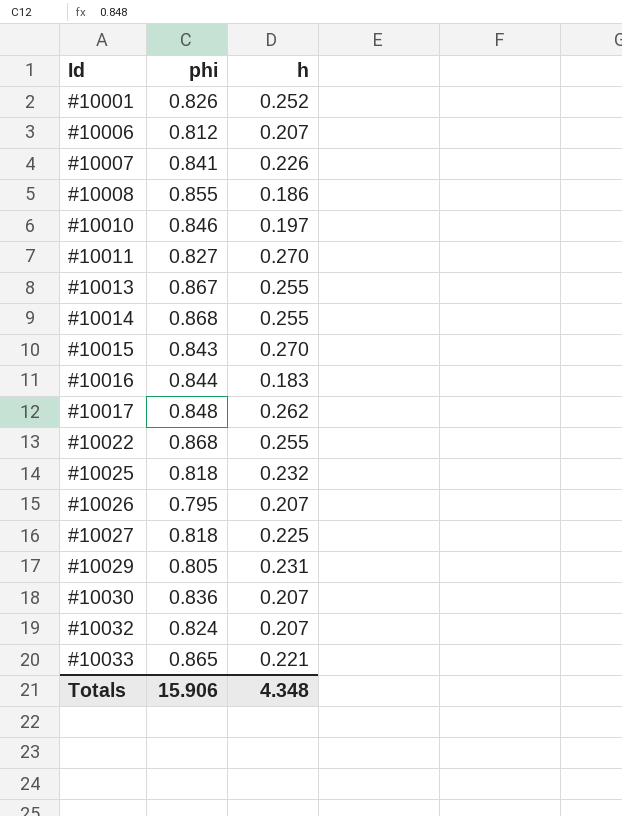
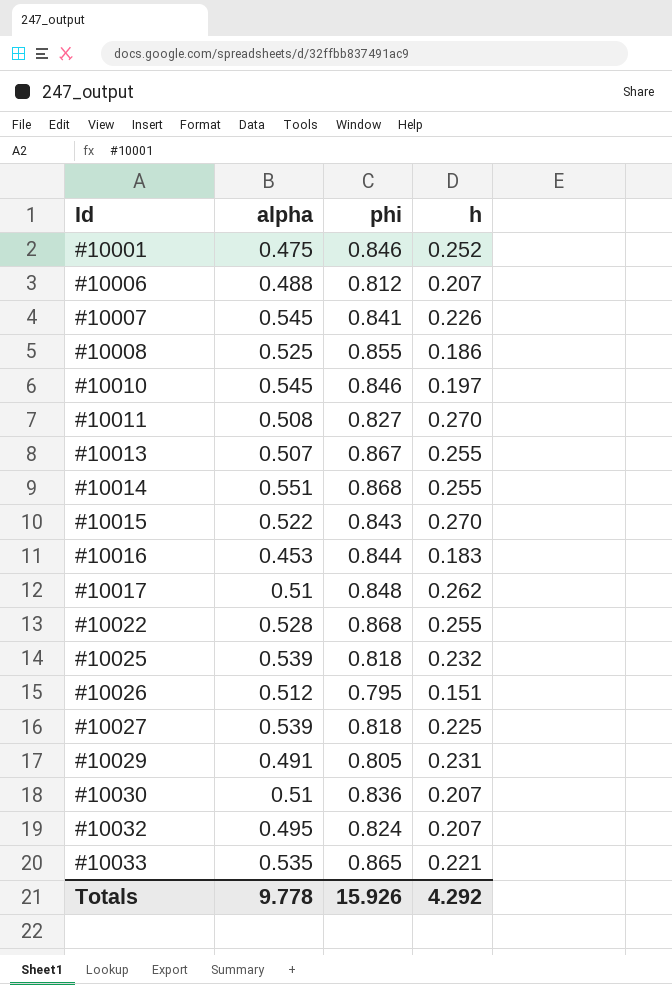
column alpha | position: none -> 2
#10001 | phi: 0.826 -> 0.846
#10026 | h: 0.207 -> 0.151
Totals | phi: 15.906 -> 15.926
Totals | h: 4.348 -> 4.292

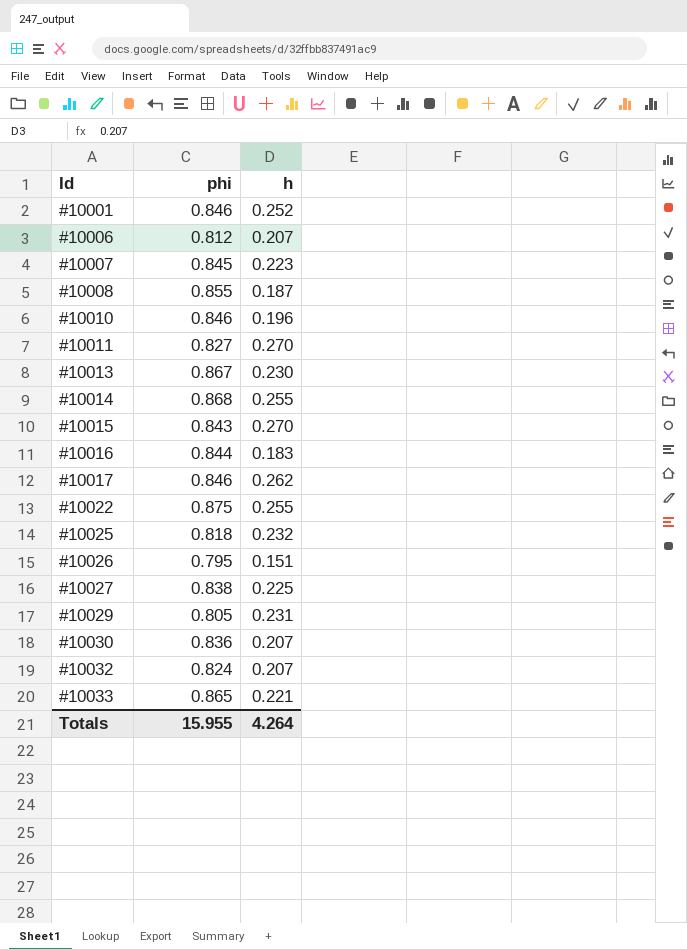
column alpha | position: 2 -> none
#10007 | phi: 0.841 -> 0.845
#10007 | h: 0.226 -> 0.223
#10008 | h: 0.186 -> 0.187
#10010 | h: 0.197 -> 0.196
#10013 | h: 0.255 -> 0.230
#10017 | phi: 0.848 -> 0.846
#10022 | phi: 0.868 -> 0.875
#10027 | phi: 0.818 -> 0.838
Totals | phi: 15.926 -> 15.955
Totals | h: 4.292 -> 4.264

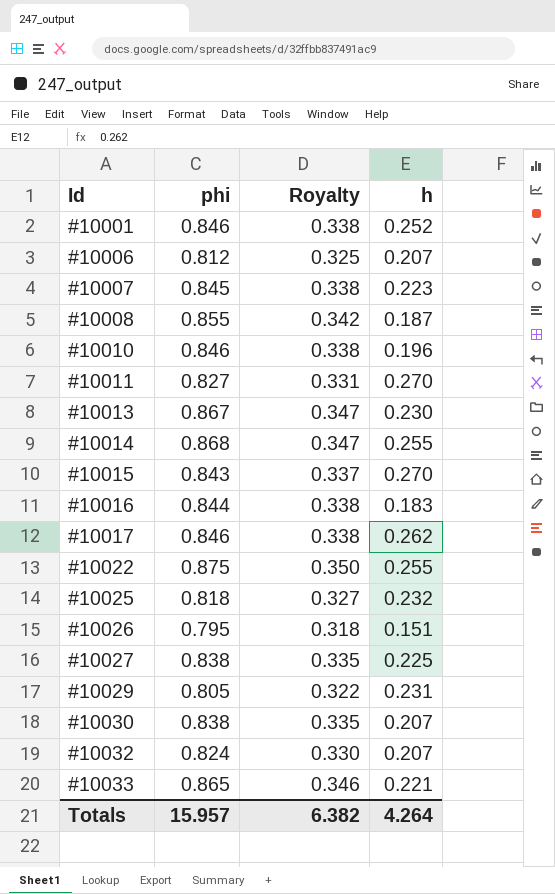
column Royalty | formula: none -> [phi] * 0.4
#10030 | phi: 0.836 -> 0.838
Totals | phi: 15.955 -> 15.957

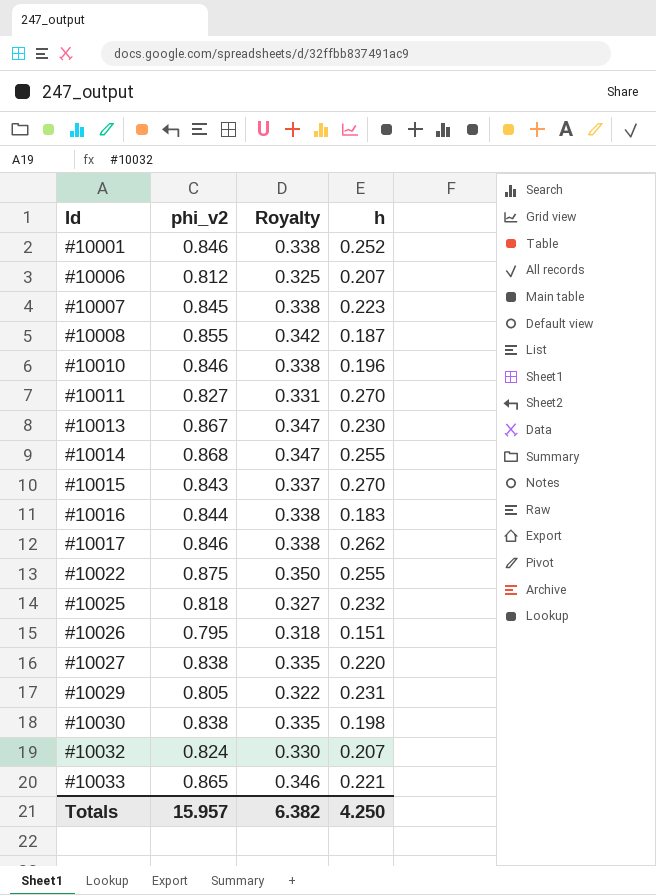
column name: phi -> phi_v2
#10027 | h: 0.225 -> 0.220
#10030 | h: 0.207 -> 0.198
Totals | h: 4.264 -> 4.250

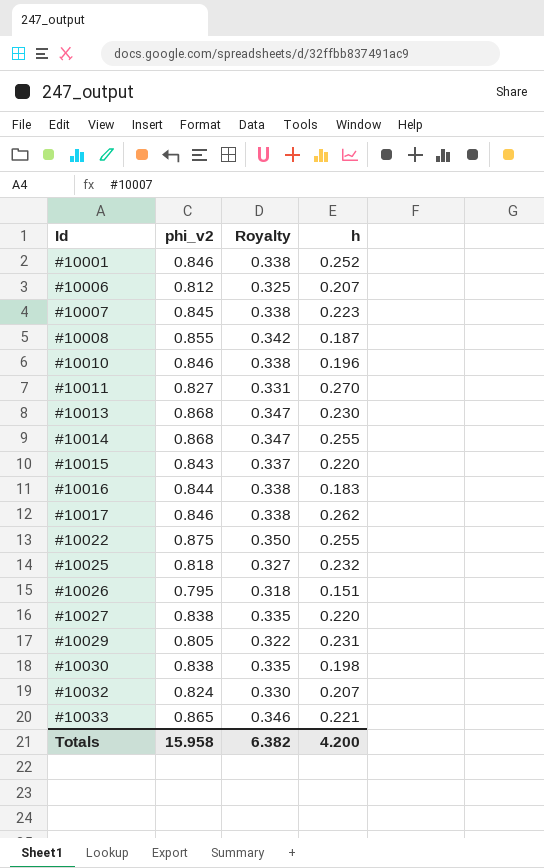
#10013 | phi_v2: 0.867 -> 0.868
#10015 | h: 0.270 -> 0.220
Totals | phi_v2: 15.957 -> 15.958
Totals | h: 4.250 -> 4.200

